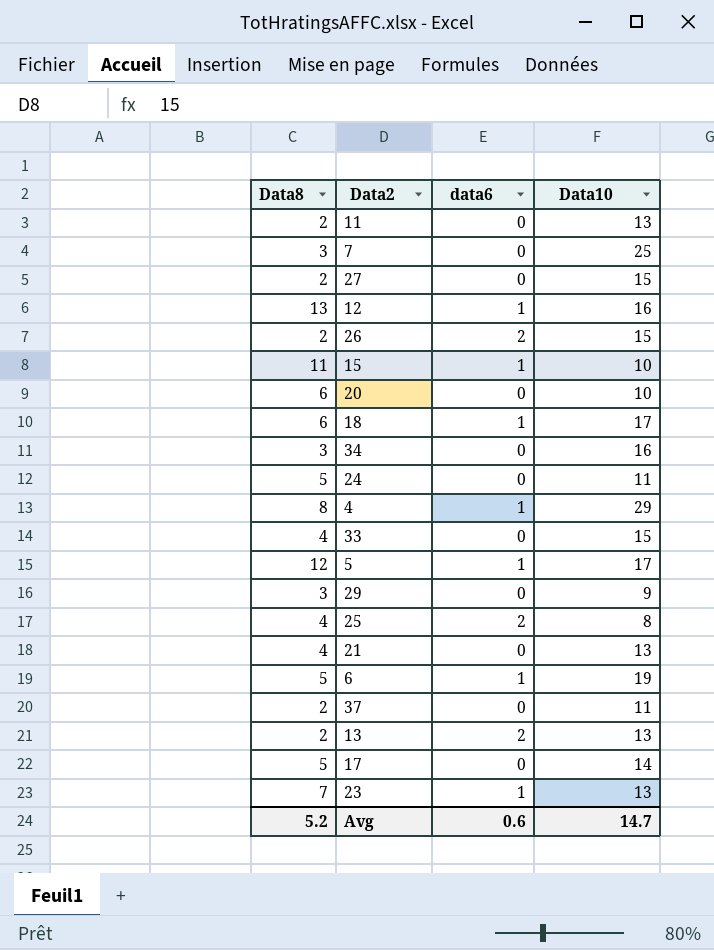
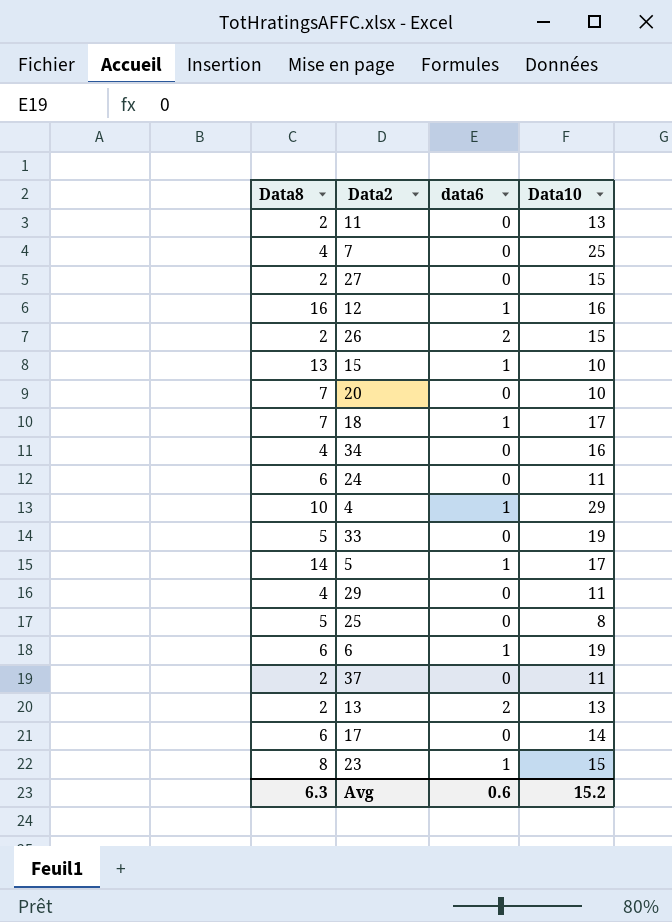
row 21: 4 | 0 | 13 -> none
7 | Data8: 3 -> 4
12 | Data8: 13 -> 16
15 | Data8: 11 -> 13
20 | Data8: 6 -> 7
18 | Data8: 6 -> 7
34 | Data8: 3 -> 4
24 | Data8: 5 -> 6
4 | Data8: 8 -> 10
33 | Data8: 4 -> 5
33 | Data10: 15 -> 19
5 | Data8: 12 -> 14
29 | Data8: 3 -> 4
29 | Data10: 9 -> 11
25 | Data8: 4 -> 5
25 | data6: 2 -> 0
6 | Data8: 5 -> 6
17 | Data8: 5 -> 6
23 | Data8: 7 -> 8
23 | Data10: 13 -> 15
Avg | Data8: 5.2 -> 6.3
Avg | Data10: 14.7 -> 15.2

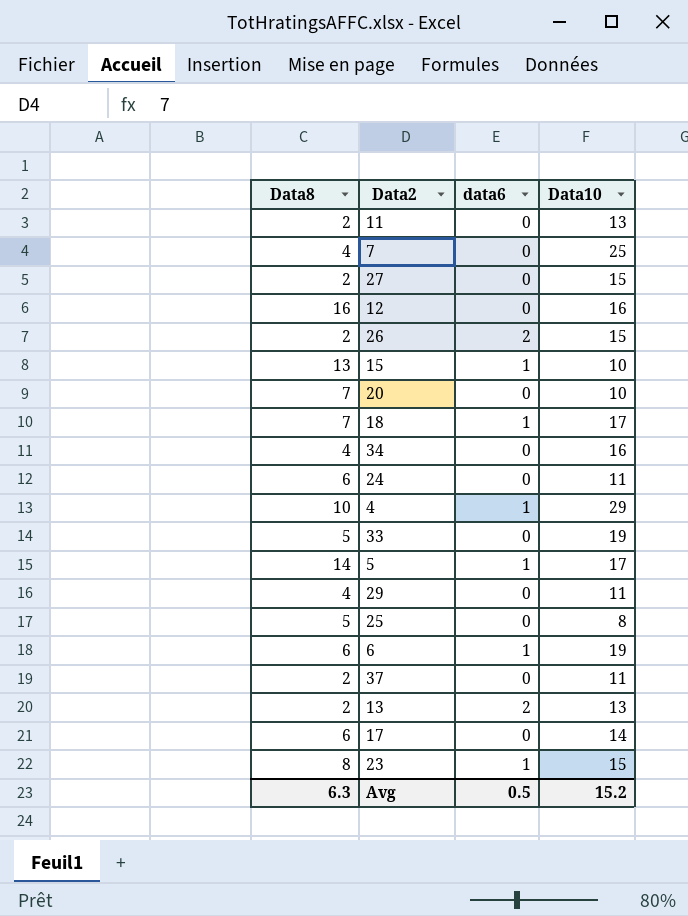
12 | data6: 1 -> 0
Avg | data6: 0.6 -> 0.5

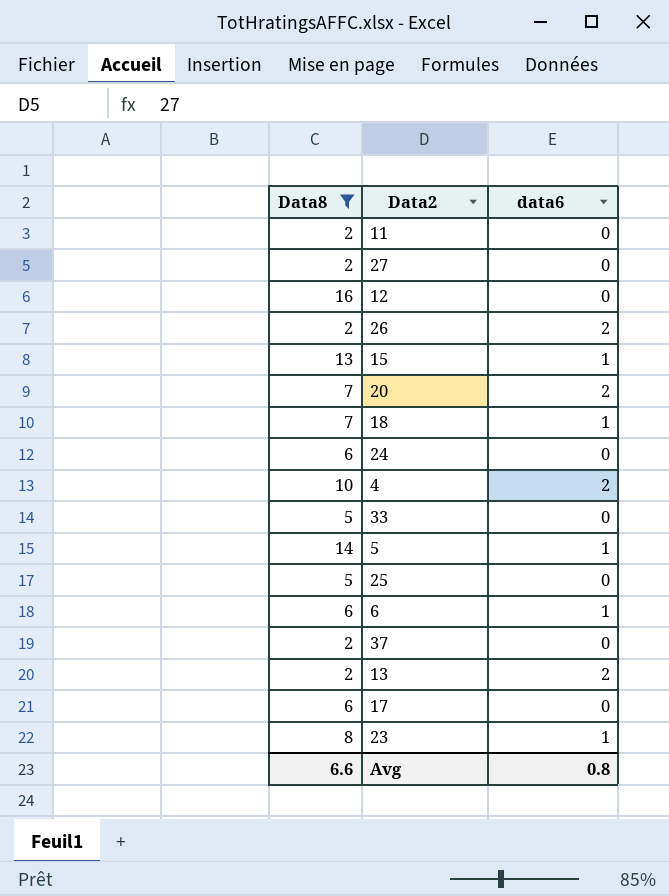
filter: none -> Data8 != 4
column Data10 | position: 4 -> none
20 | data6: 0 -> 2
4 | data6: 1 -> 2
Avg | Data8: 6.3 -> 6.6
Avg | data6: 0.5 -> 0.8

